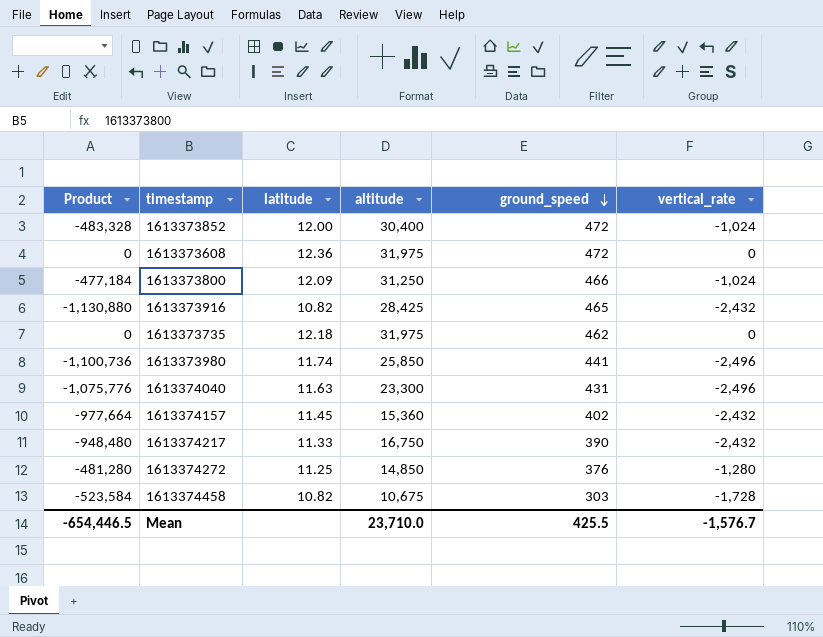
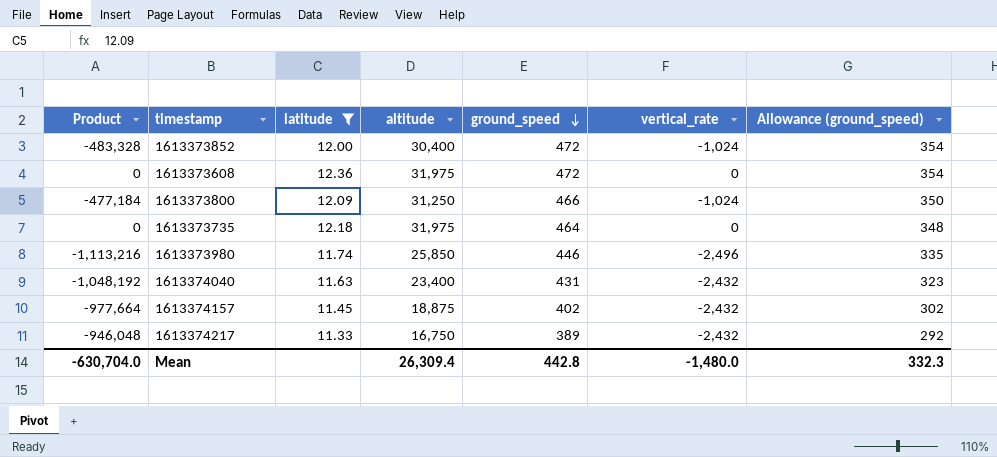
filter: none -> latitude >= 11.33
column Allowance (ground_speed) | formula: none -> [ground_speed] * 0.75
1613373735 | ground_speed: 462 -> 464
1613373980 | Product: -1,100,736 -> -1,113,216
1613373980 | ground_speed: 441 -> 446
1613374040 | Product: -1,075,776 -> -1,048,192
1613374040 | altitude: 23,300 -> 23,400
1613374040 | vertical_rate: -2,496 -> -2,432
1613374157 | altitude: 15,360 -> 18,875
1613374217 | Product: -948,480 -> -946,048
1613374217 | ground_speed: 390 -> 389
Mean | Product: -654,446.5 -> -630,704.0
Mean | altitude: 23,710.0 -> 26,309.4
Mean | ground_speed: 425.5 -> 442.8
Mean | vertical_rate: -1,576.7 -> -1,480.0

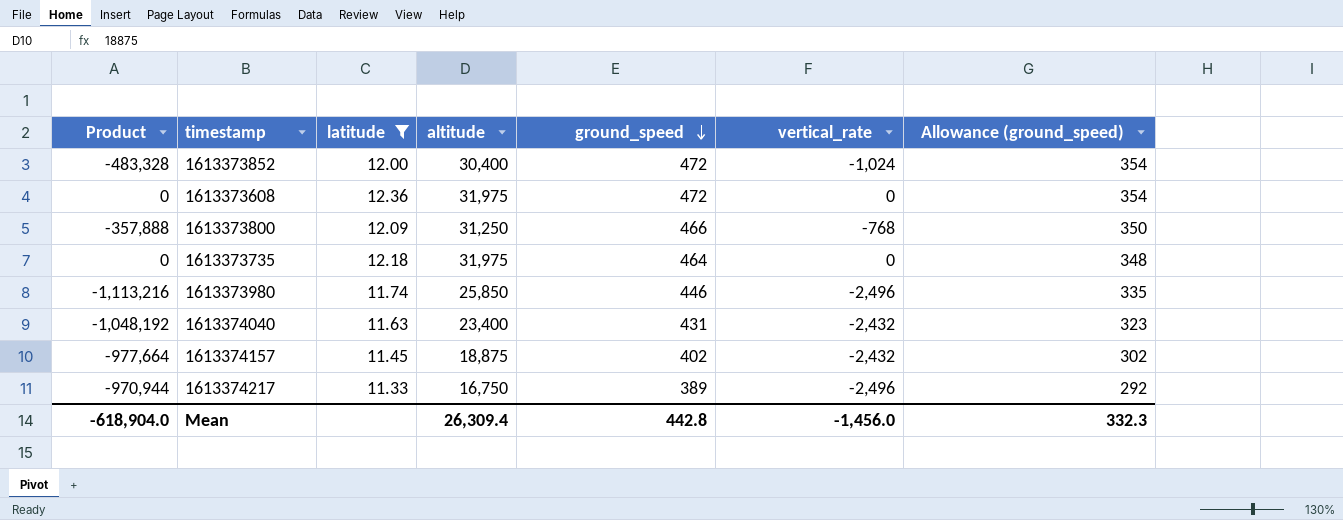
1613373800 | Product: -477,184 -> -357,888
1613373800 | vertical_rate: -1,024 -> -768
1613374217 | Product: -946,048 -> -970,944
1613374217 | vertical_rate: -2,432 -> -2,496
Mean | Product: -630,704.0 -> -618,904.0
Mean | vertical_rate: -1,480.0 -> -1,456.0

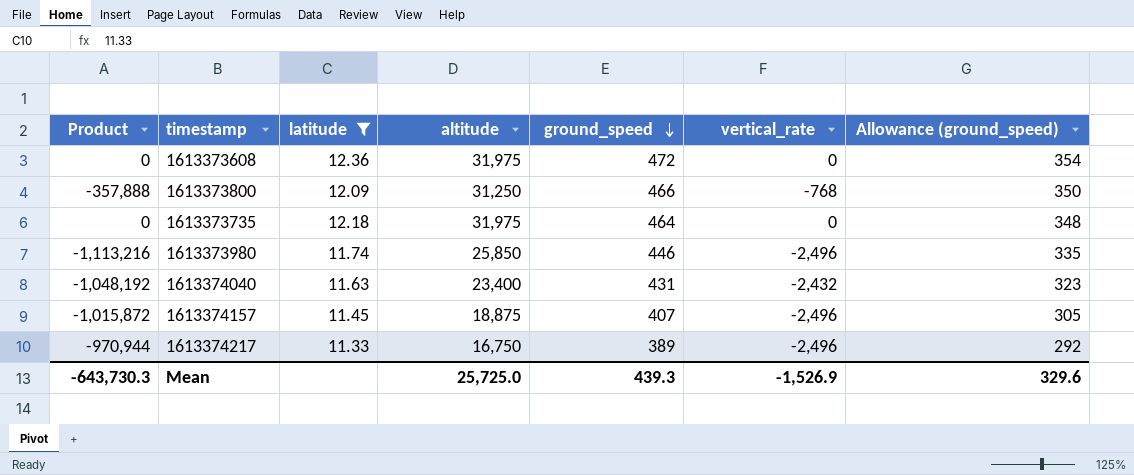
row 1613373852: -483,328 | 12.00 | 30,400 | 472 | -1,024 | 354 -> none
1613374157 | Product: -977,664 -> -1,015,872
1613374157 | ground_speed: 402 -> 407
1613374157 | vertical_rate: -2,432 -> -2,496
1613374157 | Allowance (ground_speed): 302 -> 305
Mean | Product: -618,904.0 -> -643,730.3
Mean | altitude: 26,309.4 -> 25,725.0
Mean | ground_speed: 442.8 -> 439.3
Mean | vertical_rate: -1,456.0 -> -1,526.9
Mean | Allowance (ground_speed): 332.3 -> 329.6

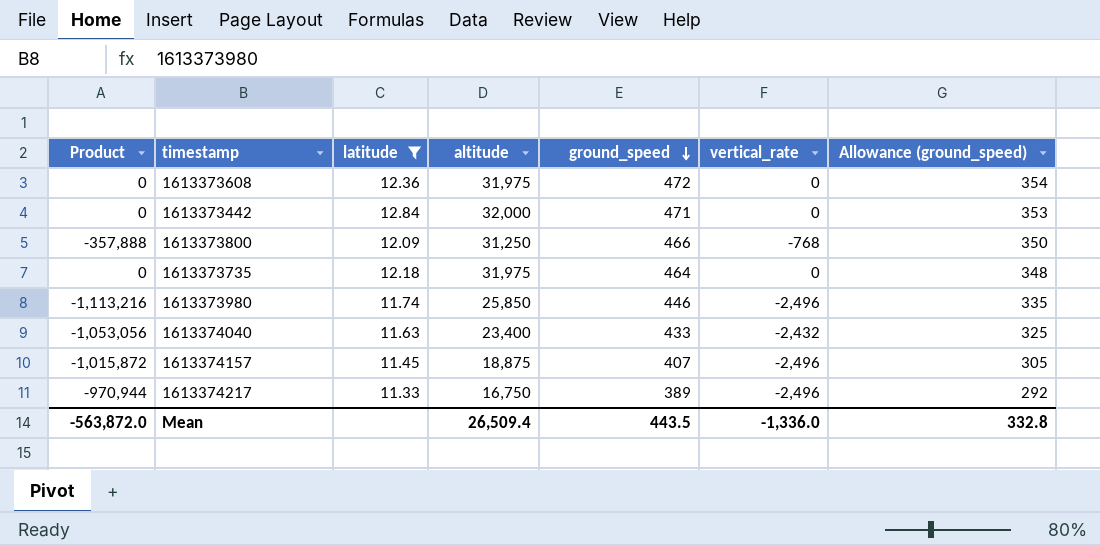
row 1613373442: none -> 0 | 12.84 | 32,000 | 471 | 0 | 353
1613374040 | Product: -1,048,192 -> -1,053,056
1613374040 | ground_speed: 431 -> 433
1613374040 | Allowance (ground_speed): 323 -> 325
Mean | Product: -643,730.3 -> -563,872.0
Mean | altitude: 25,725.0 -> 26,509.4
Mean | ground_speed: 439.3 -> 443.5
Mean | vertical_rate: -1,526.9 -> -1,336.0
Mean | Allowance (ground_speed): 329.6 -> 332.8

